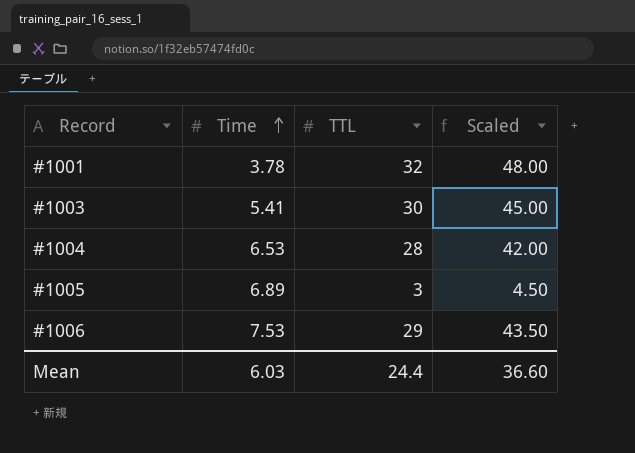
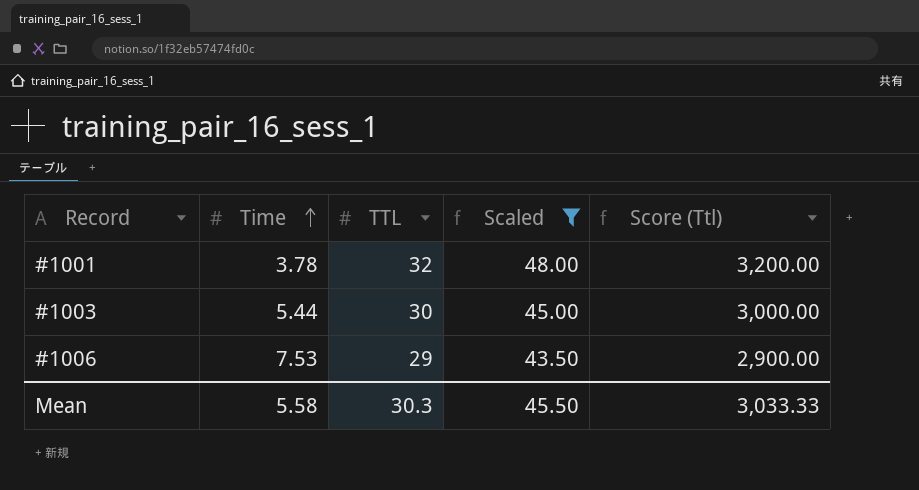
filter: none -> Scaled >= 43.50
column Score (Ttl) | formula: none -> [TTL] * 100
#1003 | Time: 5.41 -> 5.44
Mean | Time: 6.03 -> 5.58
Mean | TTL: 24.4 -> 30.3
Mean | Scaled: 36.60 -> 45.50

